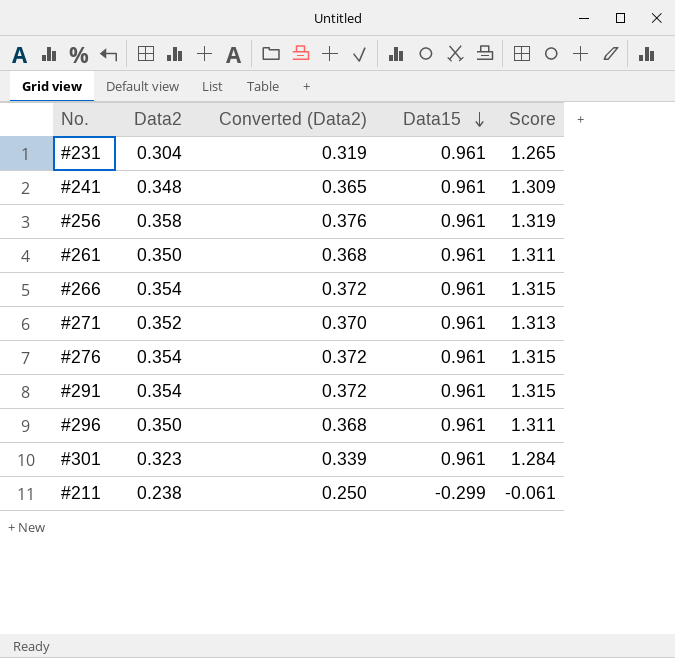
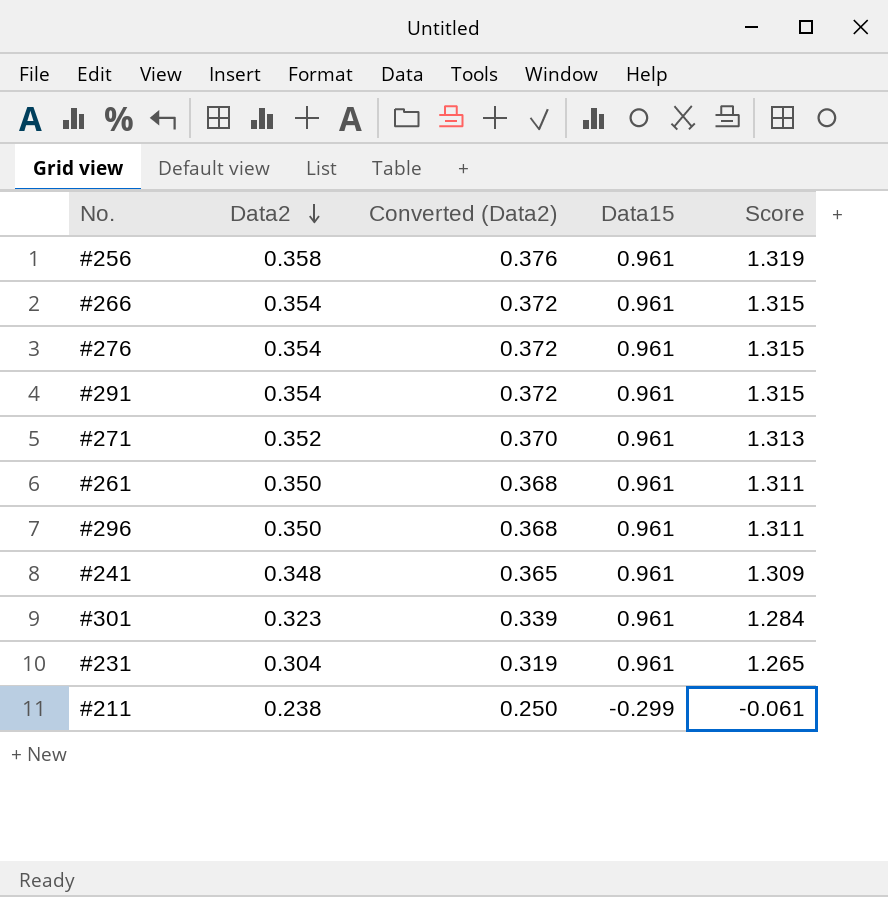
row order: Data15 descending -> Data2 descending

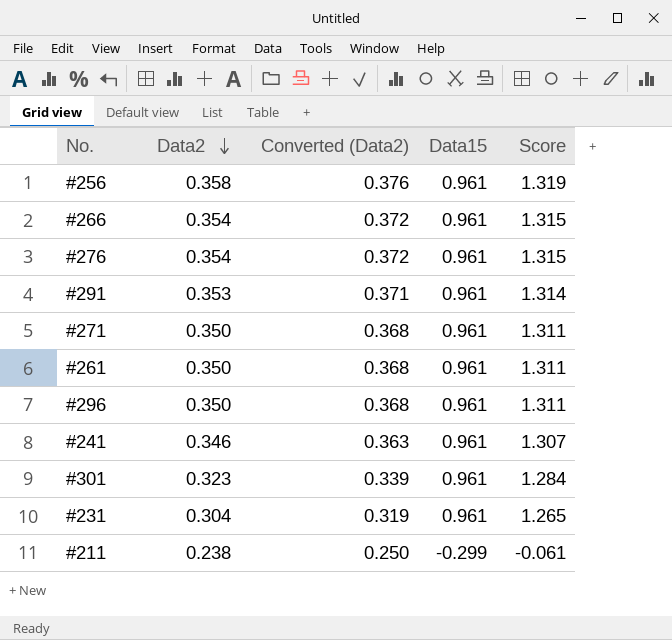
#291 | Data2: 0.354 -> 0.353
#291 | Converted (Data2): 0.372 -> 0.371
#291 | Score: 1.315 -> 1.314
#271 | Data2: 0.352 -> 0.350
#271 | Converted (Data2): 0.370 -> 0.368
#271 | Score: 1.313 -> 1.311
#241 | Data2: 0.348 -> 0.346
#241 | Converted (Data2): 0.365 -> 0.363
#241 | Score: 1.309 -> 1.307

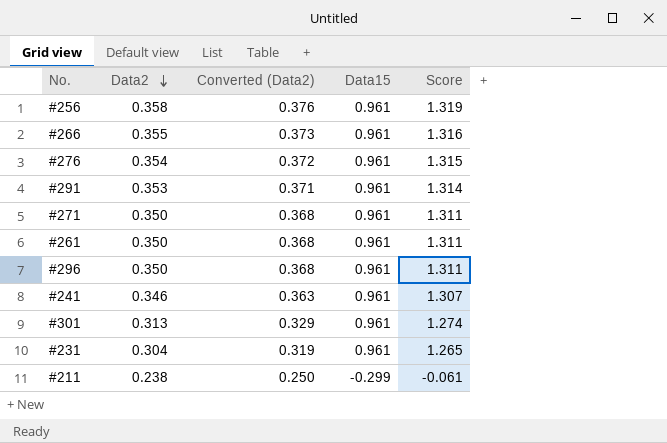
#266 | Data2: 0.354 -> 0.355
#266 | Converted (Data2): 0.372 -> 0.373
#266 | Score: 1.315 -> 1.316
#301 | Data2: 0.323 -> 0.313
#301 | Converted (Data2): 0.339 -> 0.329
#301 | Score: 1.284 -> 1.274

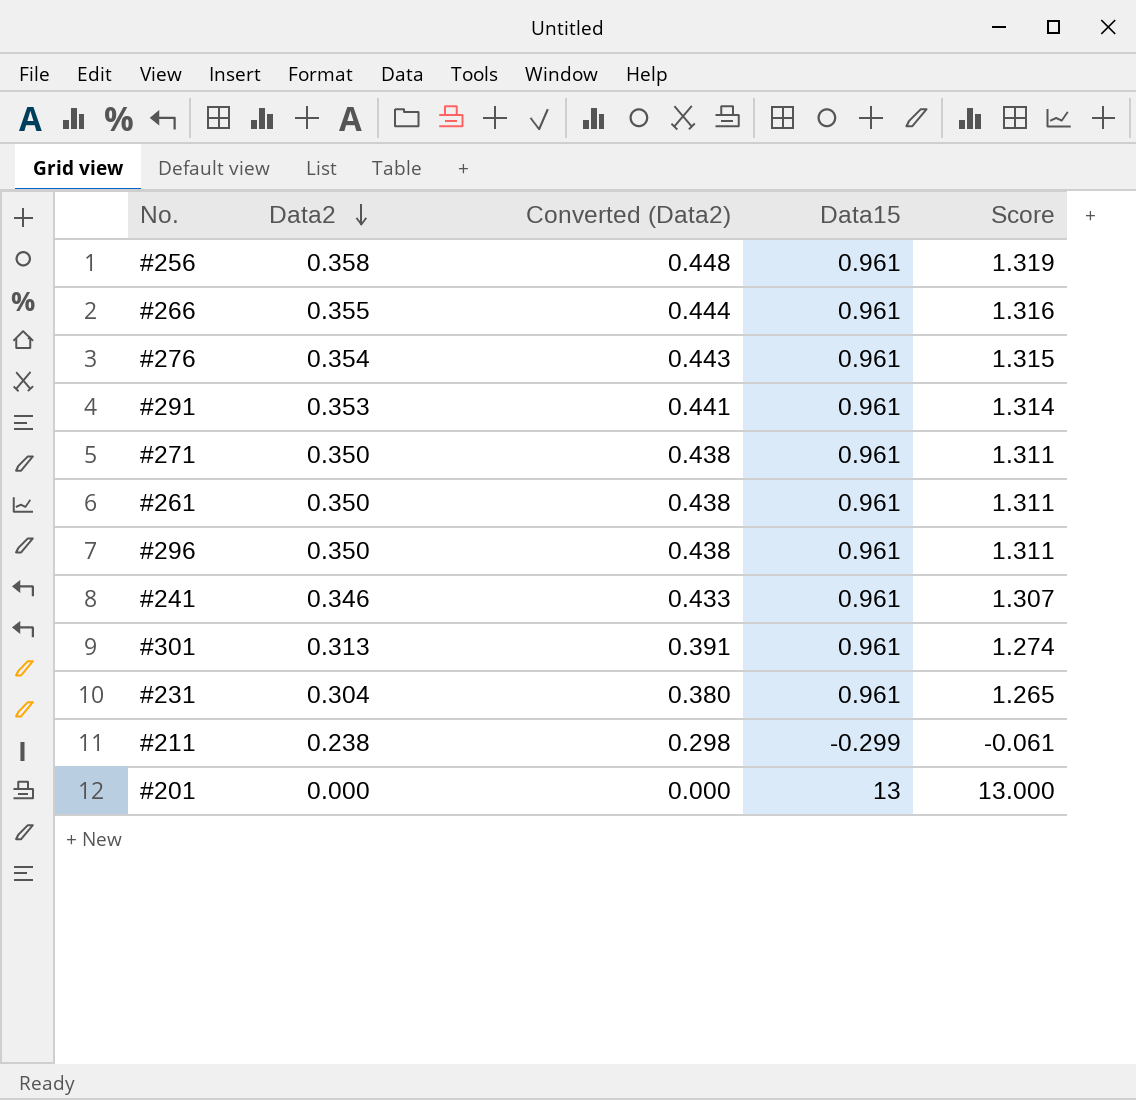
column Converted (Data2) | formula: [Data2] * 1.05 -> [Data2] * 1.25
row #201: none -> 0.000 | 0.000 | 13 | 13.000

